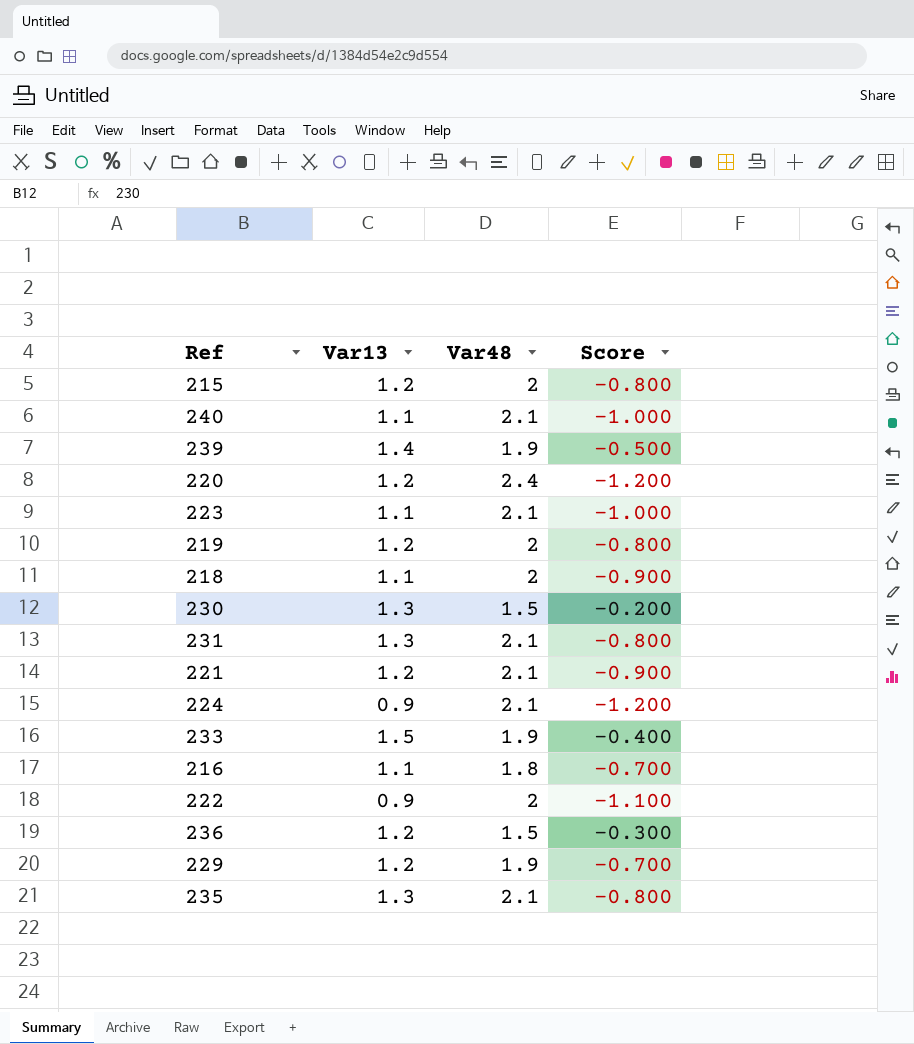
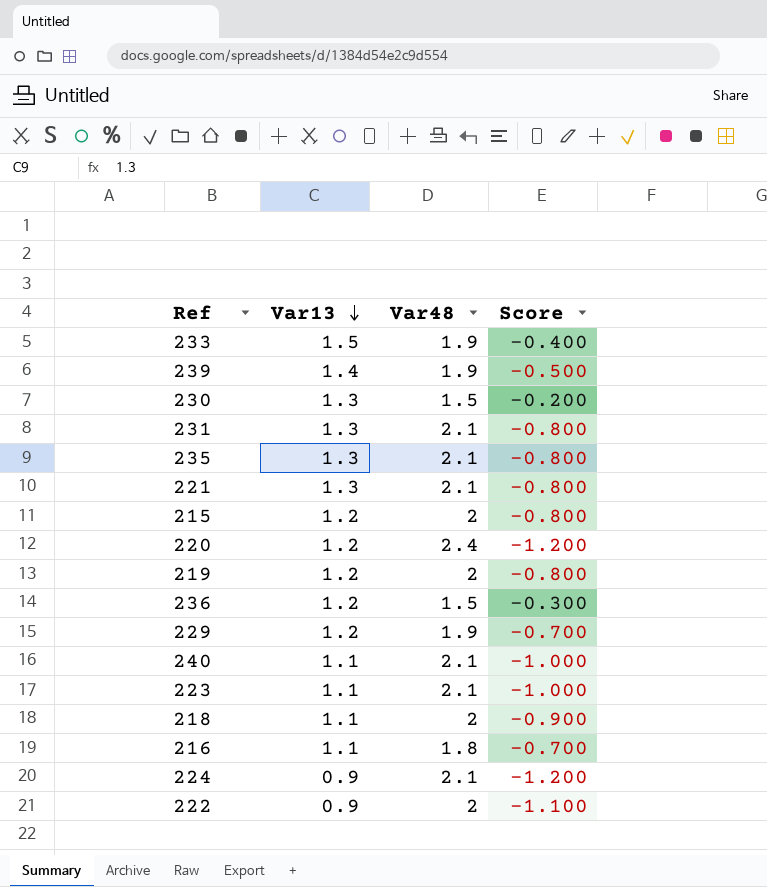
row order: none -> Var13 descending
221 | Var13: 1.2 -> 1.3
221 | Score: -0.900 -> -0.800

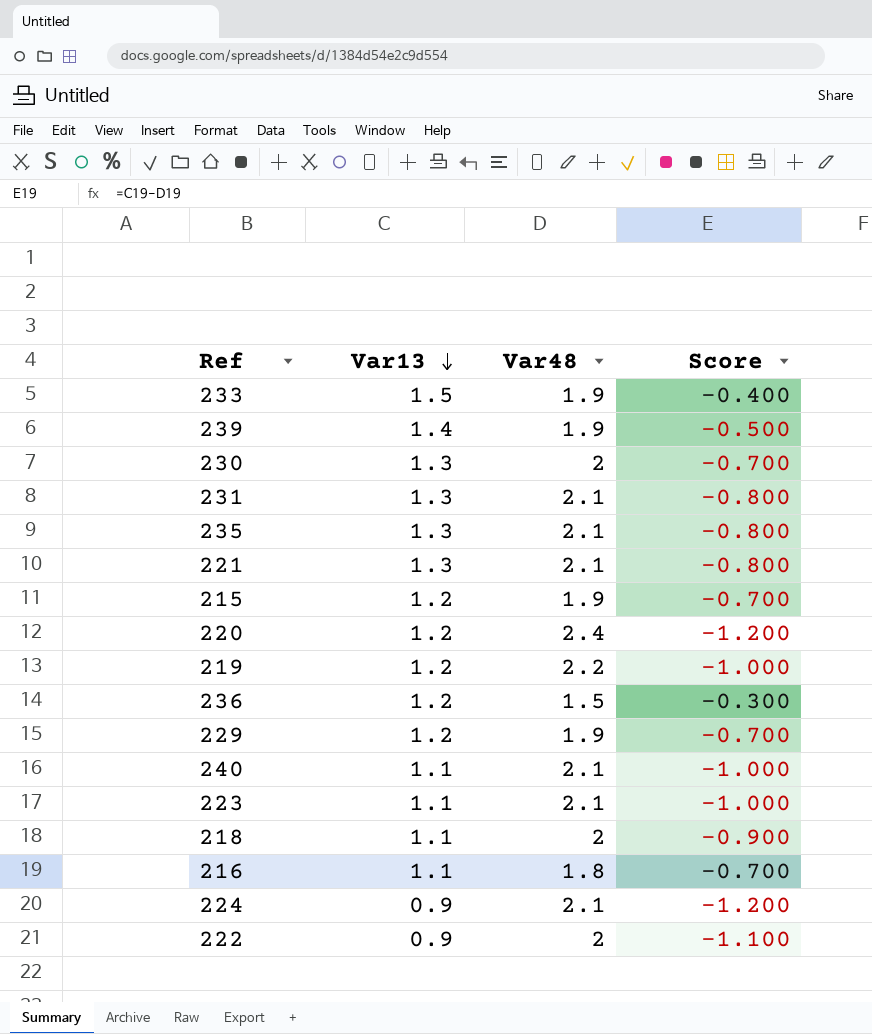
230 | Var48: 1.5 -> 2
230 | Score: -0.200 -> -0.700
215 | Var48: 2 -> 1.9
215 | Score: -0.800 -> -0.700
219 | Var48: 2 -> 2.2
219 | Score: -0.800 -> -1.000

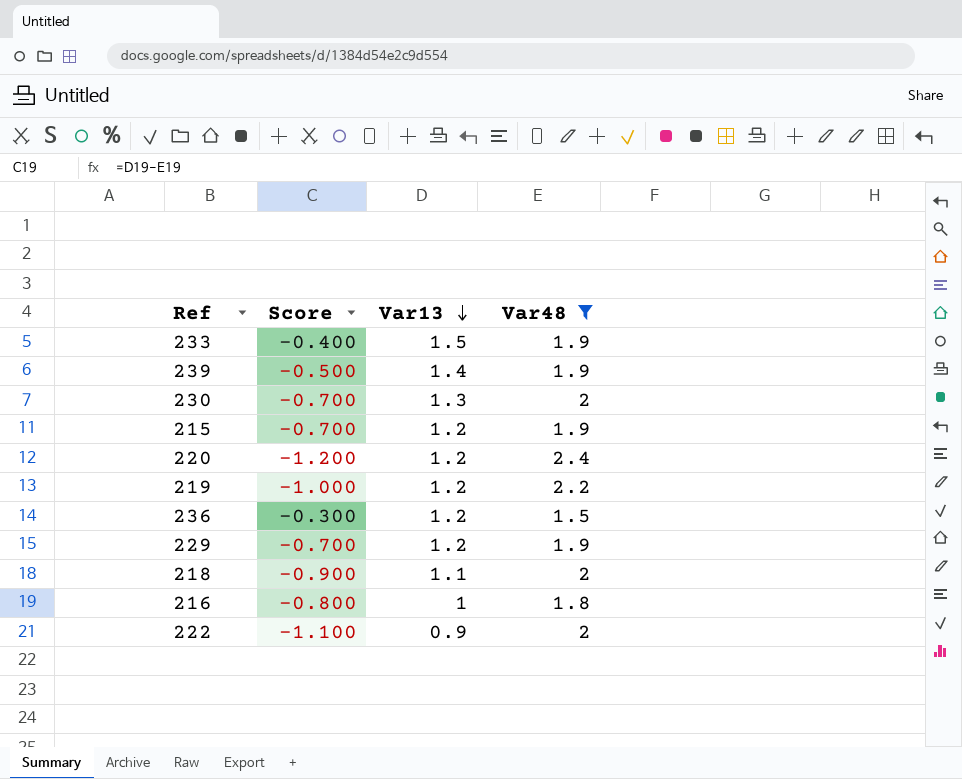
filter: none -> Var48 != 2.1
column Score | position: 4 -> 2
216 | Score: -0.700 -> -0.800
216 | Var13: 1.1 -> 1

